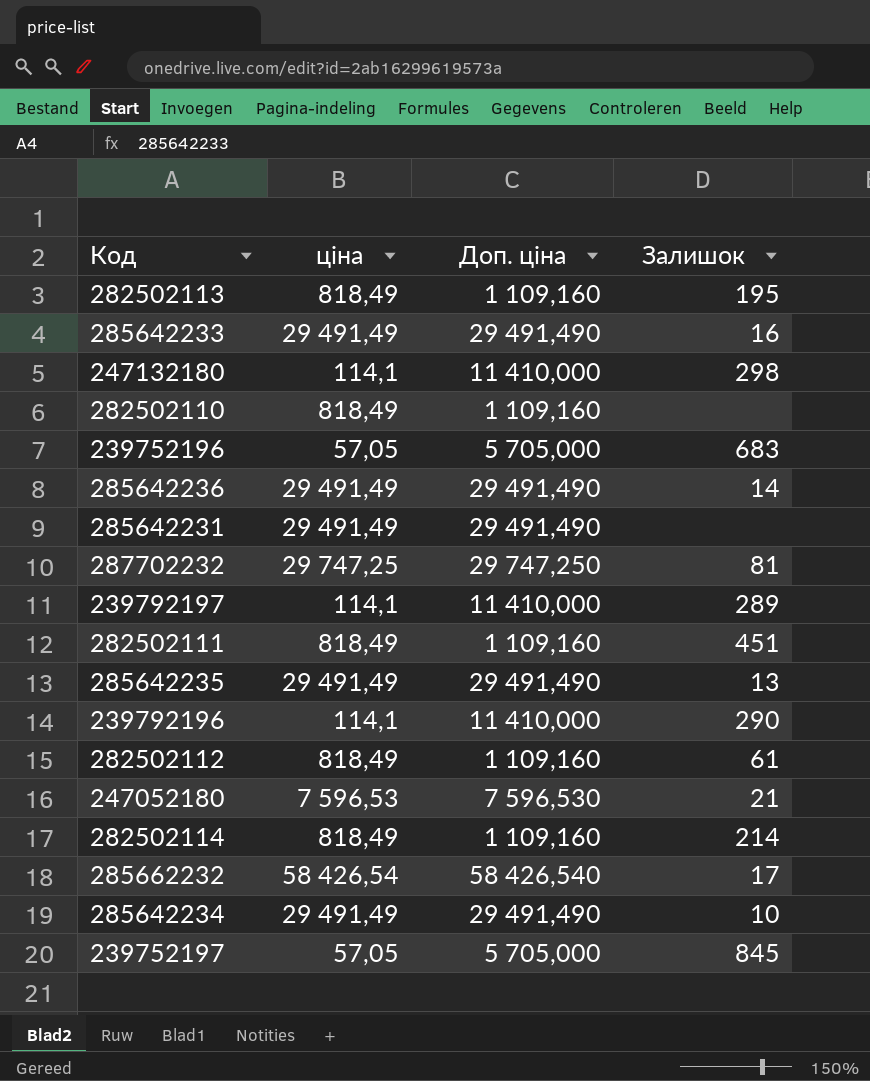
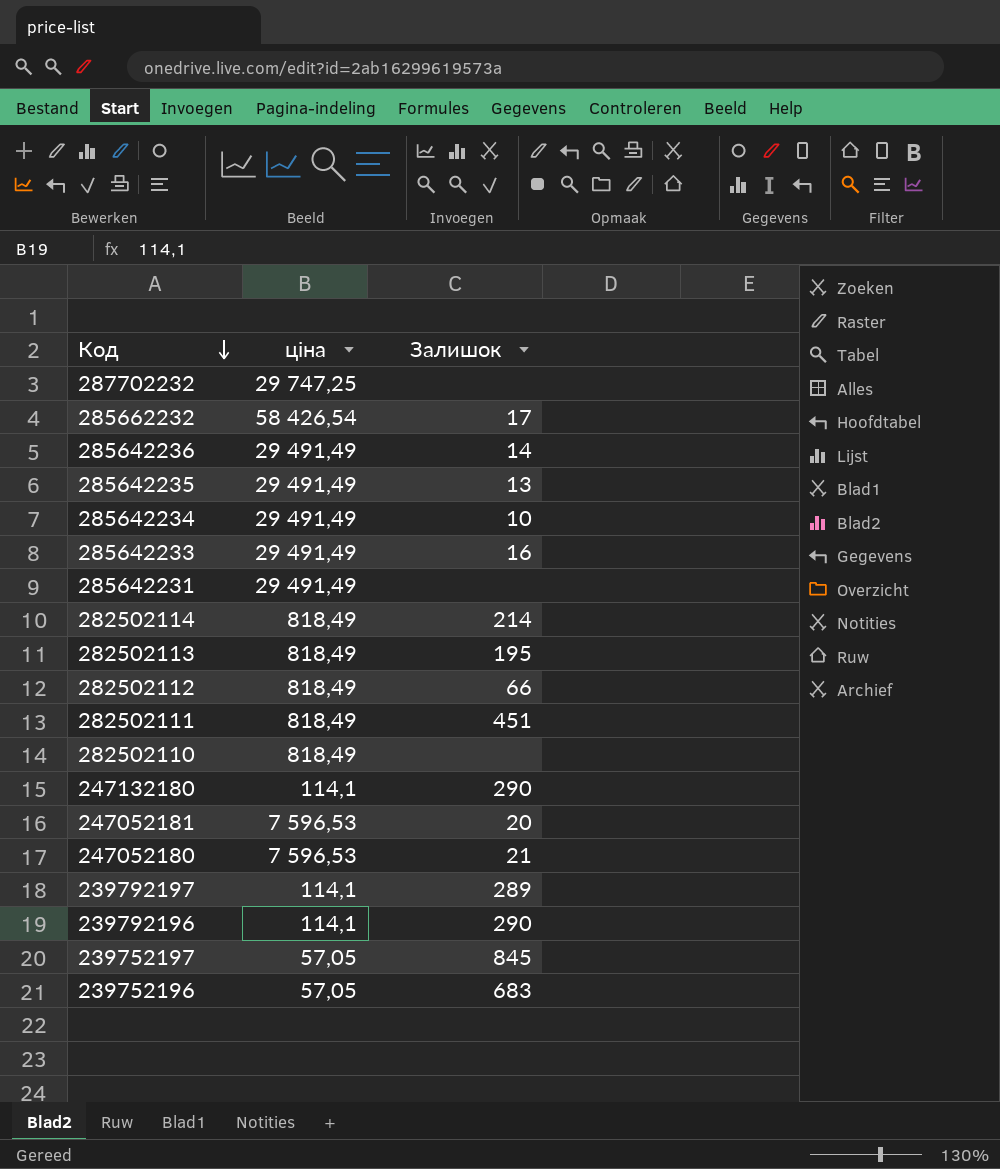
row order: none -> Код descending
column Доп. ціна | position: 3 -> none
287702232 | Залишок: 81 -> none
282502112 | Залишок: 61 -> 66
247132180 | Залишок: 298 -> 290
row 247052181: none -> 7 596,53 | 20

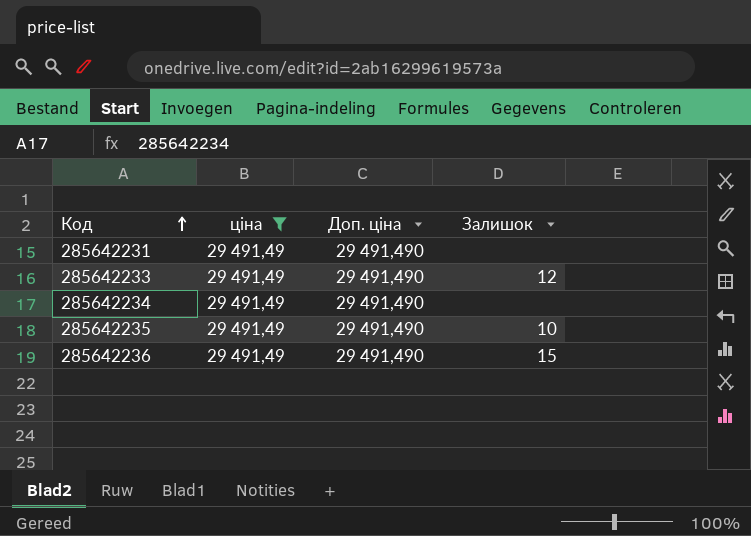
filter: none -> ціна = 29 491,49
row order: Код descending -> Код ascending
column Доп. ціна | position: none -> 3
285642233 | Залишок: 16 -> 12
285642234 | Залишок: 10 -> none
285642235 | Залишок: 13 -> 10
285642236 | Залишок: 14 -> 15

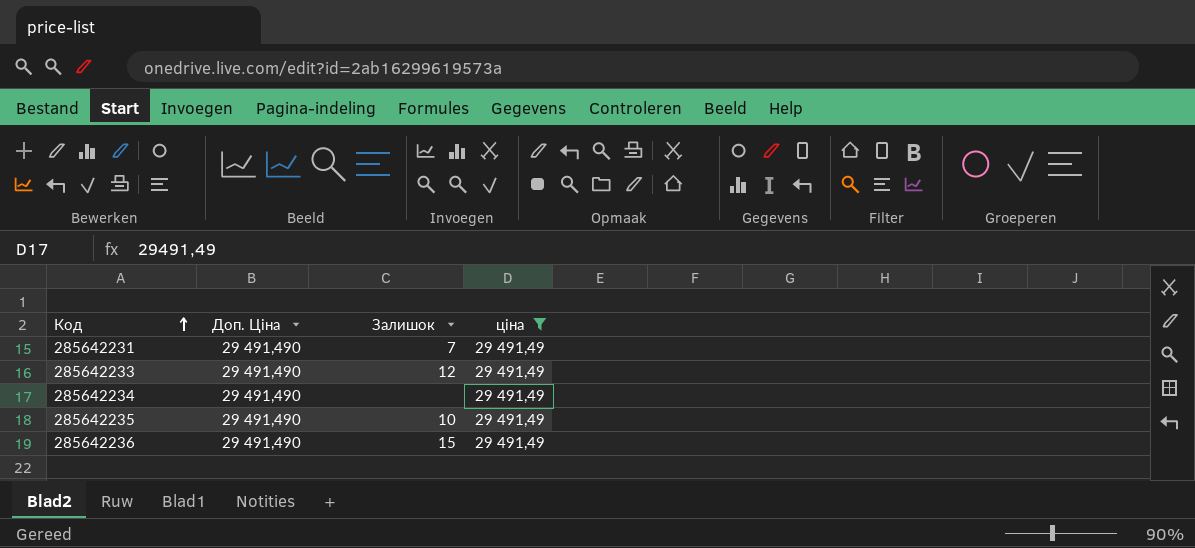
column name: Доп. ціна -> Доп. Ціна
column ціна | position: 2 -> 4
285642231 | Залишок: none -> 7

